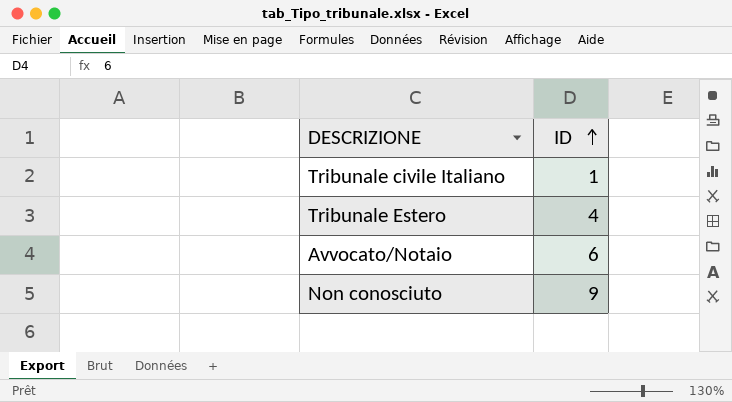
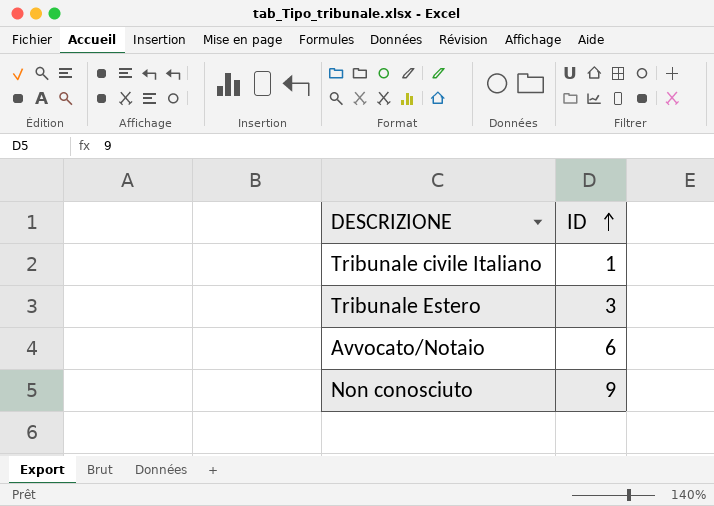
Tribunale Estero | ID: 4 -> 3

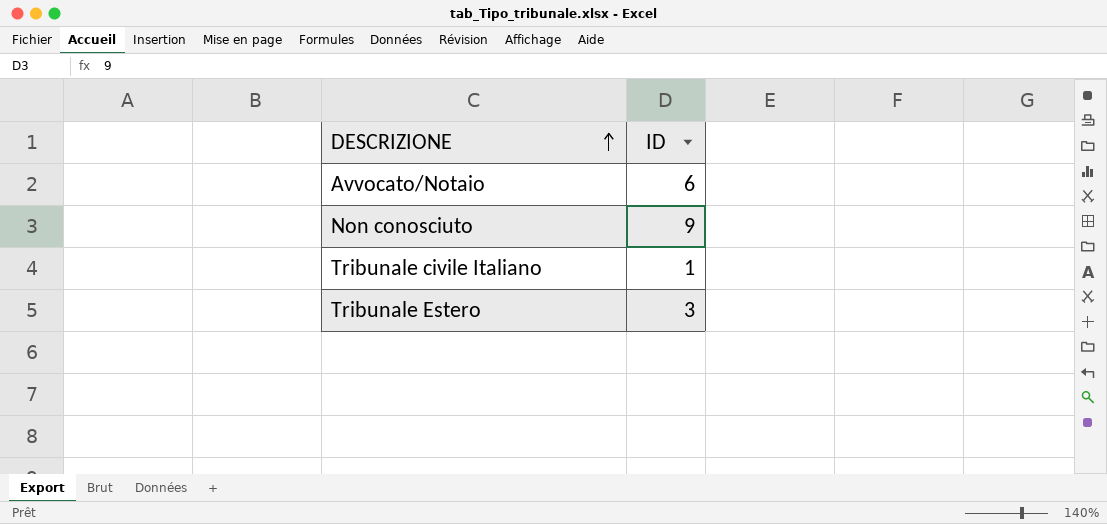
row order: ID ascending -> DESCRIZIONE ascending

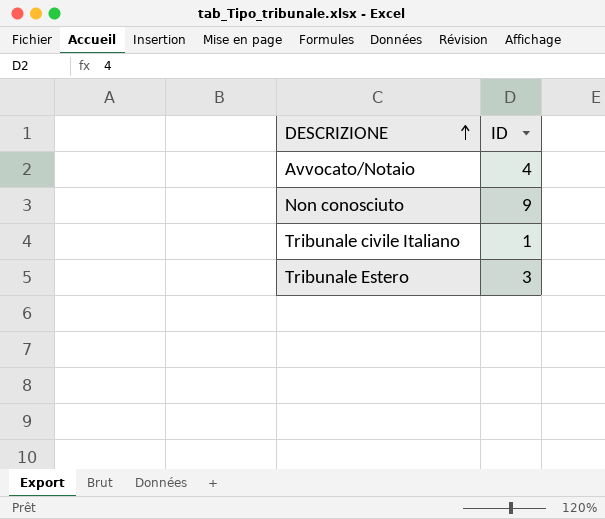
Avvocato/Notaio | ID: 6 -> 4

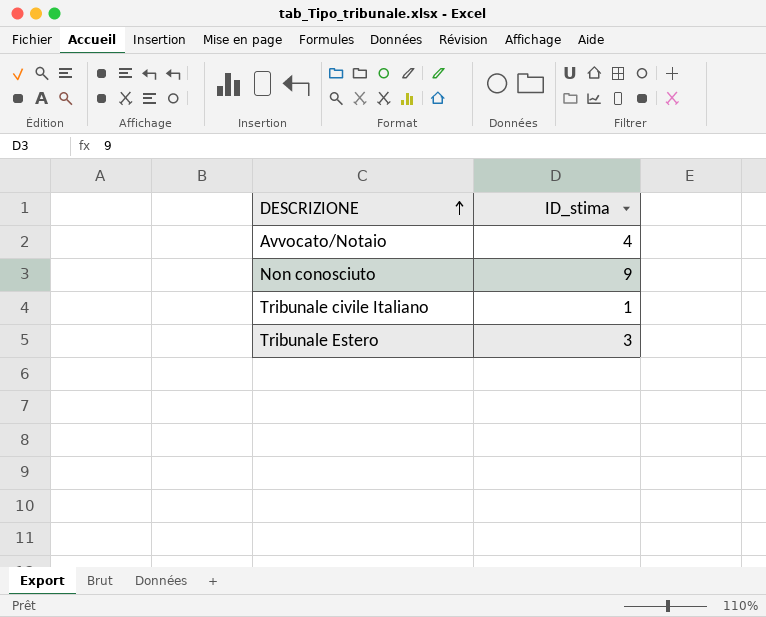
column name: ID -> ID_stima

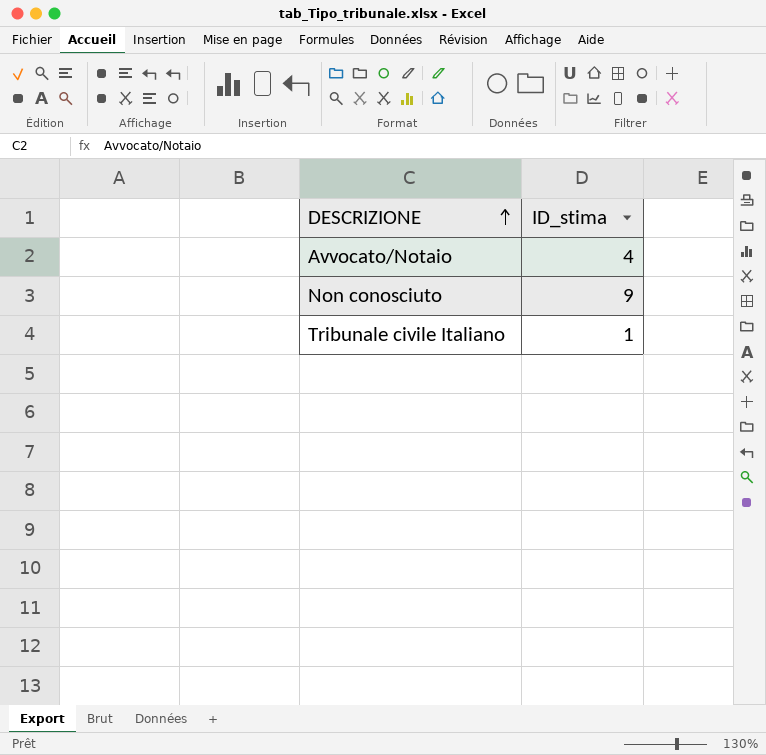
row Tribunale Estero: 3 -> none

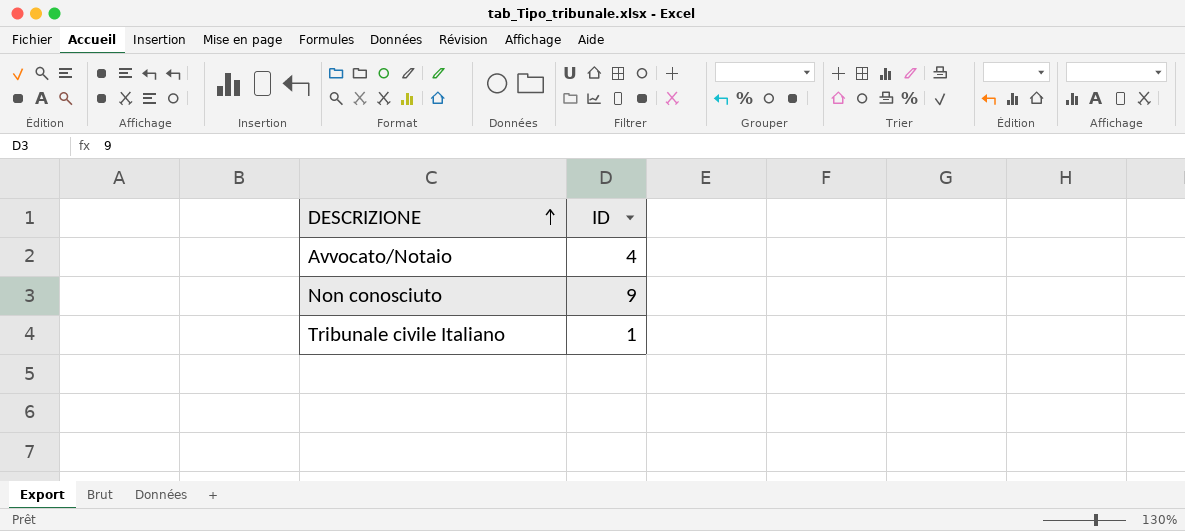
column name: ID_stima -> ID

